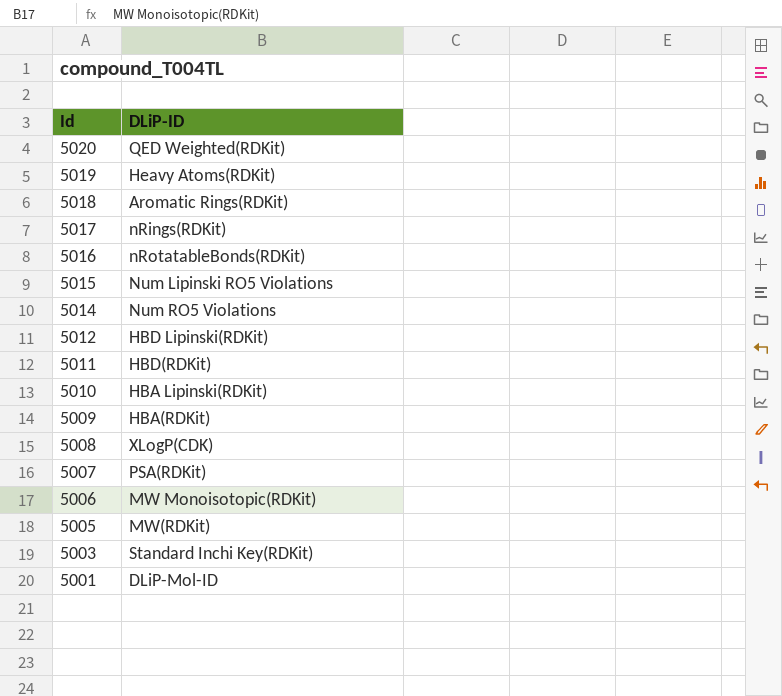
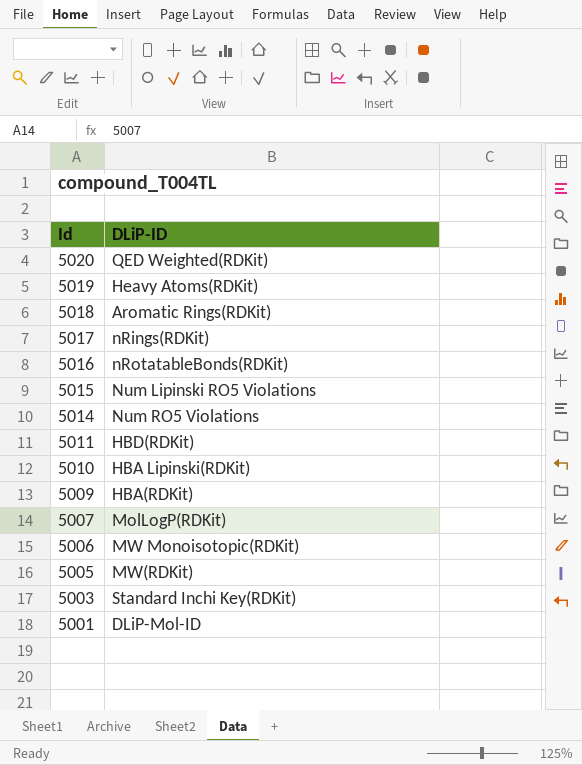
row 5012: HBD Lipinski(RDKit) -> none
row 5008: XLogP(CDK) -> none
5007 | DLiP-ID: PSA(RDKit) -> MolLogP(RDKit)

